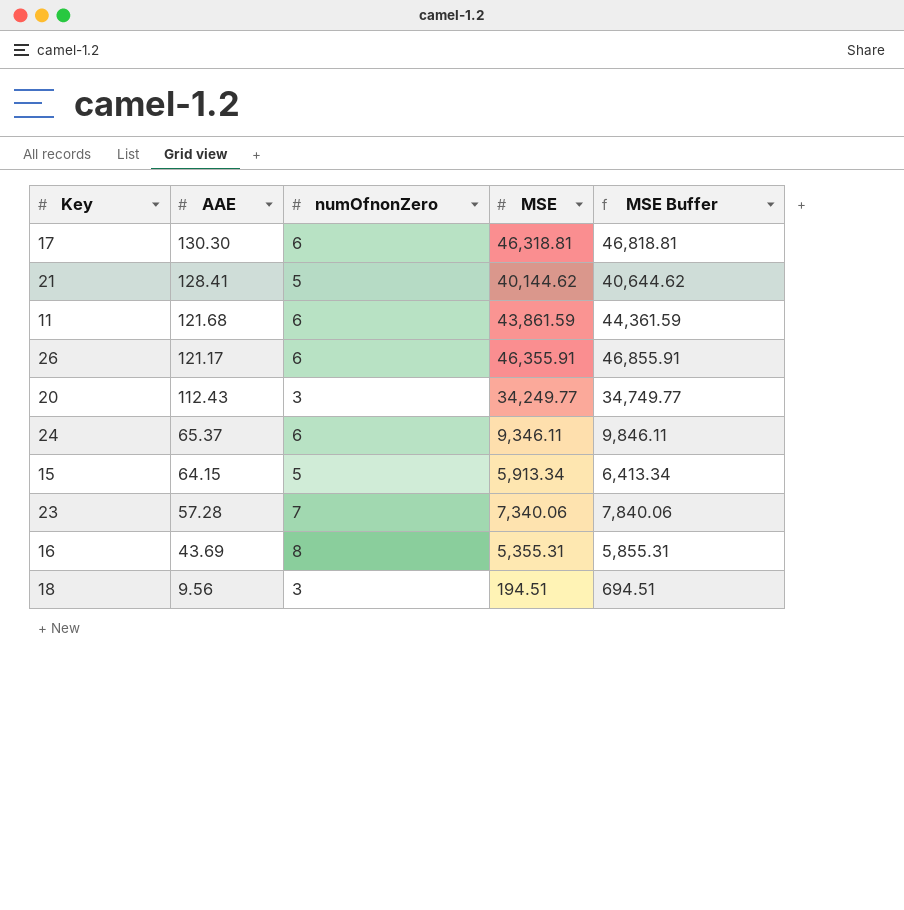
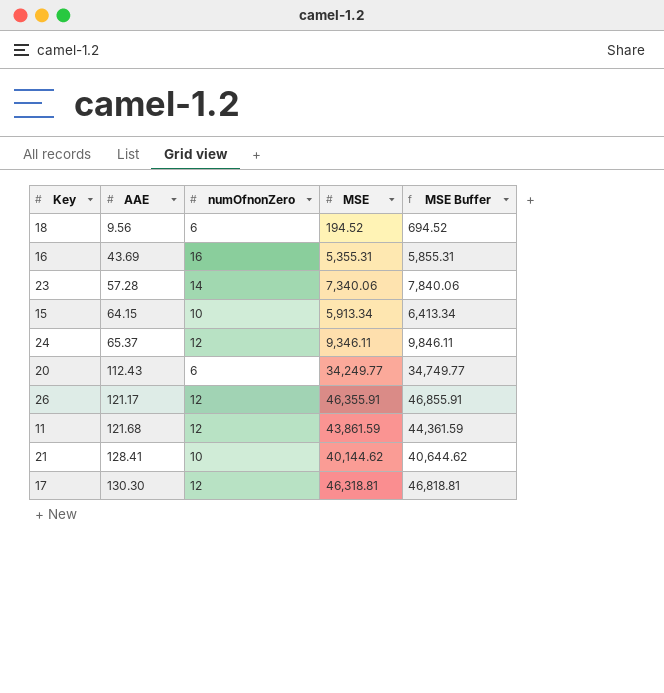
row order: AAE descending -> AAE ascending
18 | numOfnonZero: 3 -> 6
18 | MSE: 194.51 -> 194.52
18 | MSE Buffer: 694.51 -> 694.52
16 | numOfnonZero: 8 -> 16
23 | numOfnonZero: 7 -> 14
15 | numOfnonZero: 5 -> 10
24 | numOfnonZero: 6 -> 12
20 | numOfnonZero: 3 -> 6
26 | numOfnonZero: 6 -> 12
11 | numOfnonZero: 6 -> 12
21 | numOfnonZero: 5 -> 10
17 | numOfnonZero: 6 -> 12

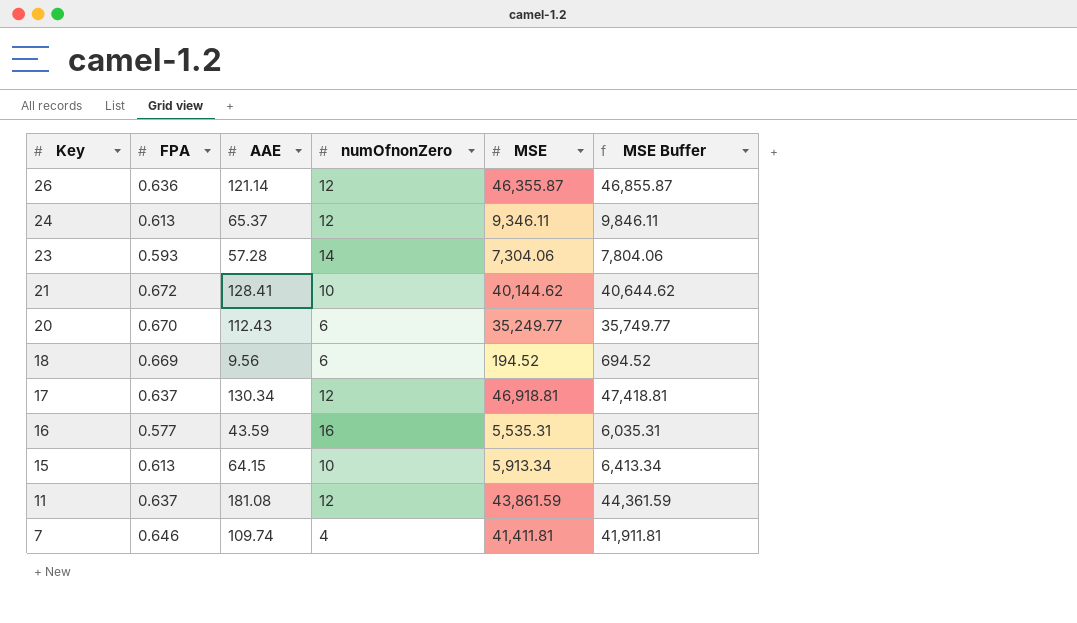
row order: AAE ascending -> Key descending
column FPA | position: none -> 2
26 | AAE: 121.17 -> 121.14
26 | MSE: 46,355.91 -> 46,355.87
26 | MSE Buffer: 46,855.91 -> 46,855.87
23 | MSE: 7,340.06 -> 7,304.06
23 | MSE Buffer: 7,840.06 -> 7,804.06
20 | MSE: 34,249.77 -> 35,249.77
20 | MSE Buffer: 34,749.77 -> 35,749.77
17 | AAE: 130.30 -> 130.34
17 | MSE: 46,318.81 -> 46,918.81
17 | MSE Buffer: 46,818.81 -> 47,418.81
16 | AAE: 43.69 -> 43.59
16 | MSE: 5,355.31 -> 5,535.31
16 | MSE Buffer: 5,855.31 -> 6,035.31
11 | AAE: 121.68 -> 181.08
row 7: none -> 0.646 | 109.74 | 4 | 41,411.81 | 41,911.81

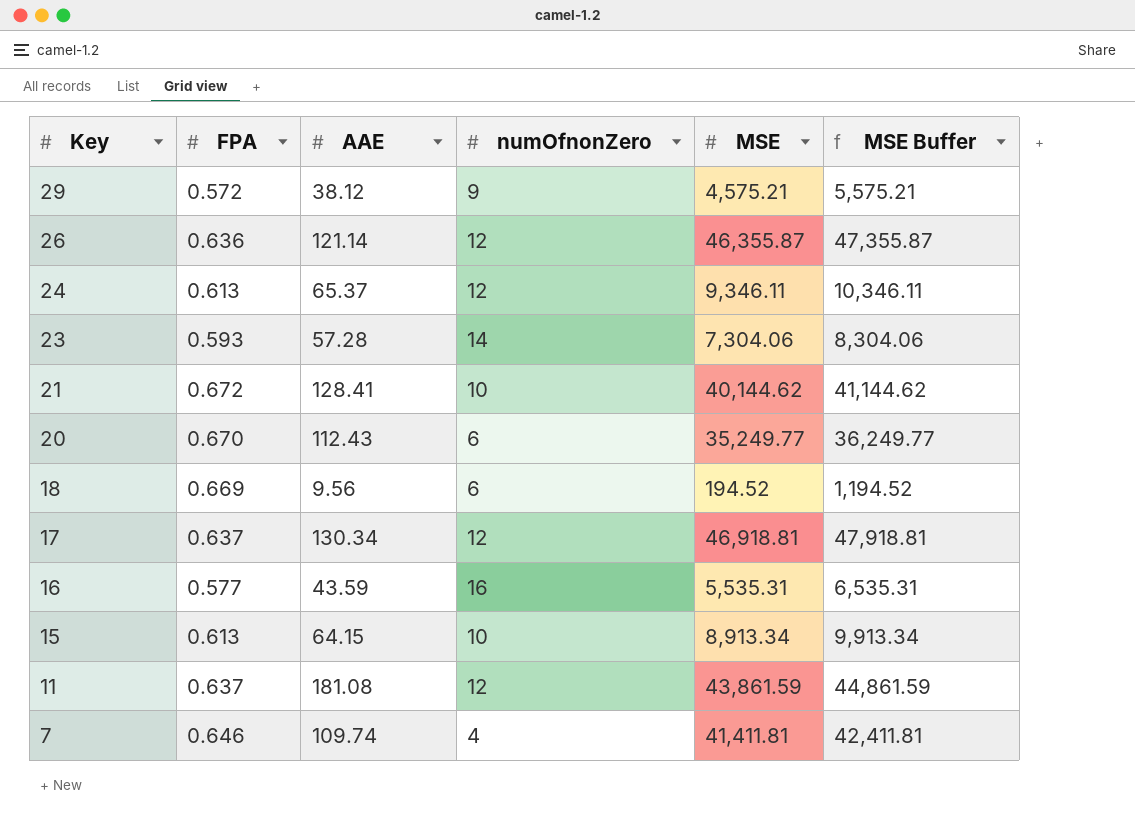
column MSE Buffer | formula: [MSE] + 500 -> [MSE] + 1000
row 29: none -> 0.572 | 38.12 | 9 | 4,575.21 | 5,575.21
15 | MSE: 5,913.34 -> 8,913.34

